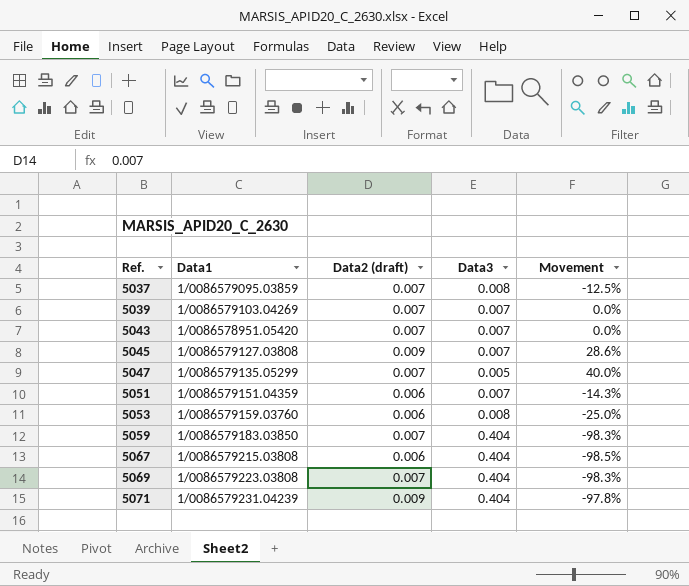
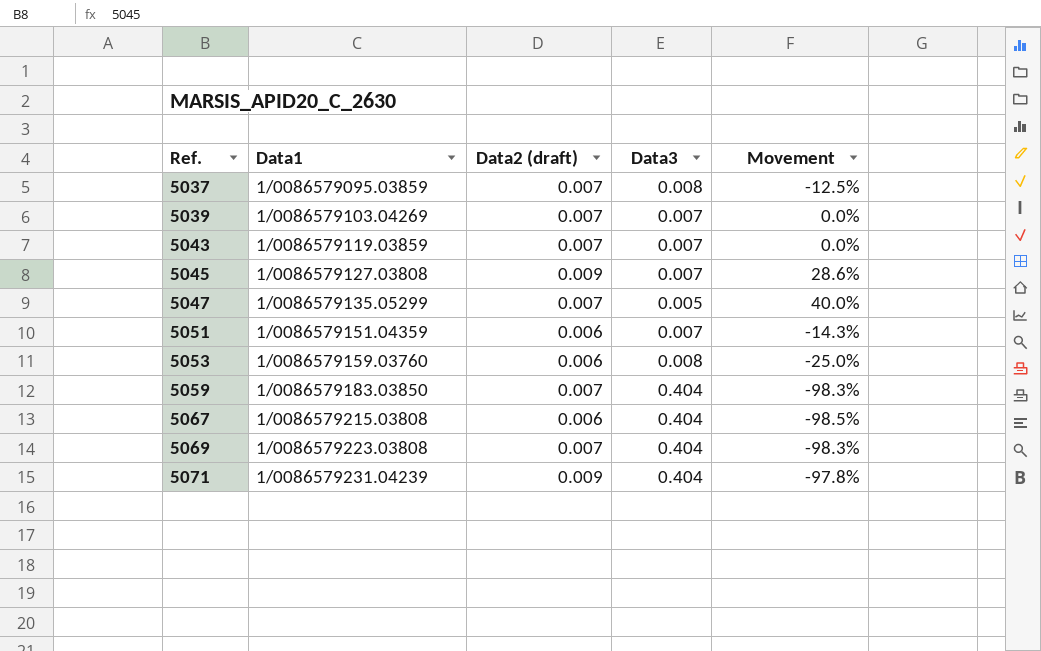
5043 | Data1: 1/0086578951.05420 -> 1/0086579119.03859

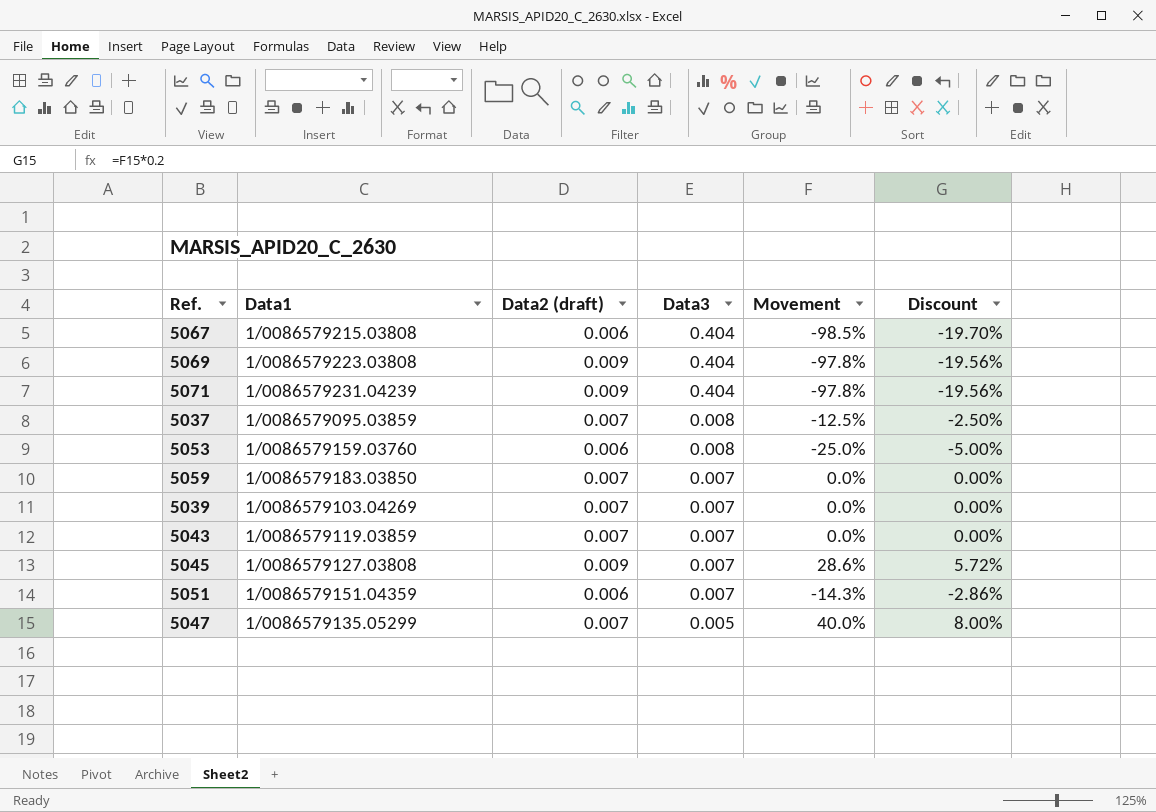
row order: Ref. ascending -> Data3 descending
column Discount | formula: none -> [Movement] * 0.2
5069 | Data2 (draft): 0.007 -> 0.009
5069 | Movement: -98.3% -> -97.8%
5059 | Data3: 0.404 -> 0.007
5059 | Movement: -98.3% -> 0.0%

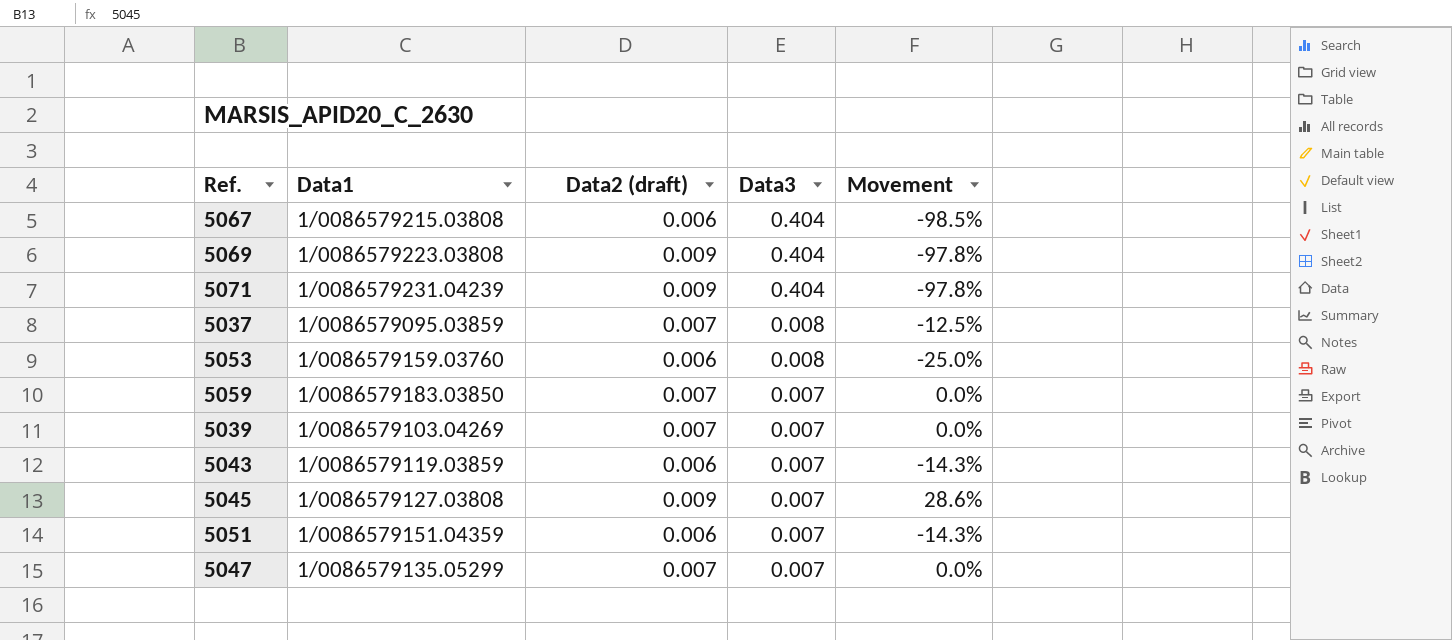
column Discount | formula: [Movement] * 0.2 -> none
5043 | Data2 (draft): 0.007 -> 0.006
5043 | Movement: 0.0% -> -14.3%
5047 | Data3: 0.005 -> 0.007
5047 | Movement: 40.0% -> 0.0%

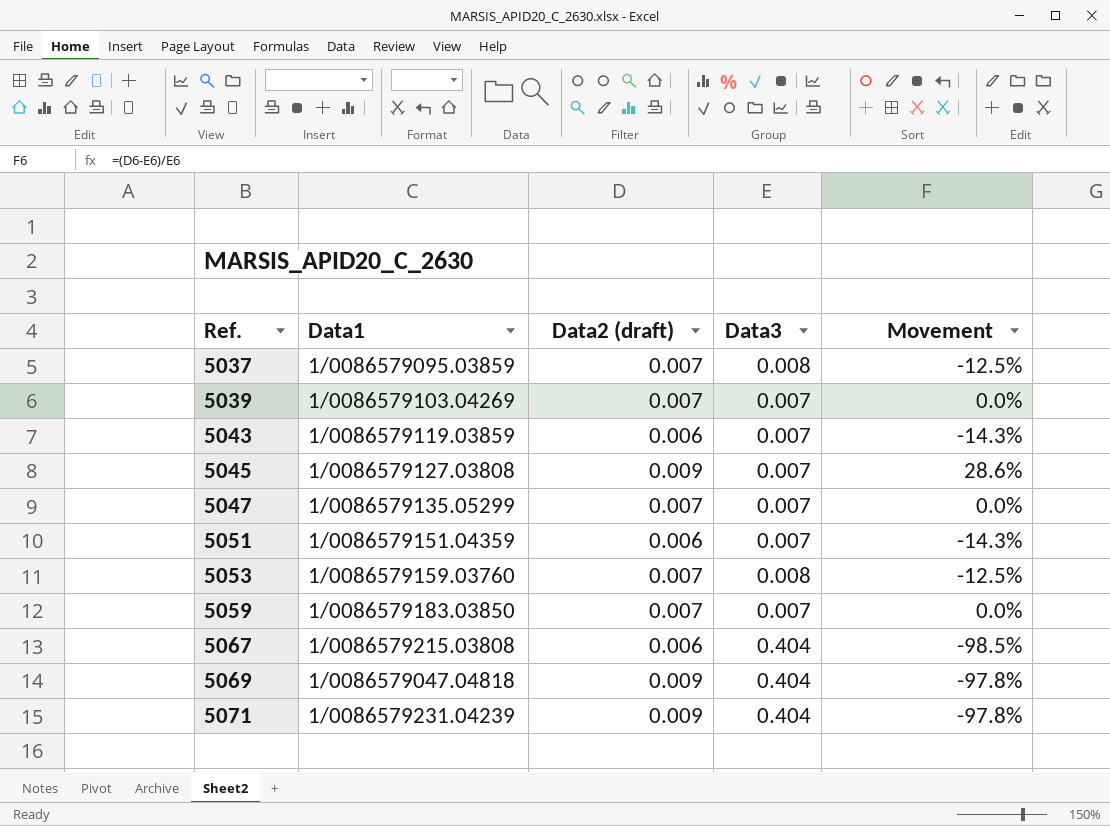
row order: Data3 descending -> Ref. ascending
5053 | Data2 (draft): 0.006 -> 0.007
5053 | Movement: -25.0% -> -12.5%
5069 | Data1: 1/0086579223.03808 -> 1/0086579047.04818

